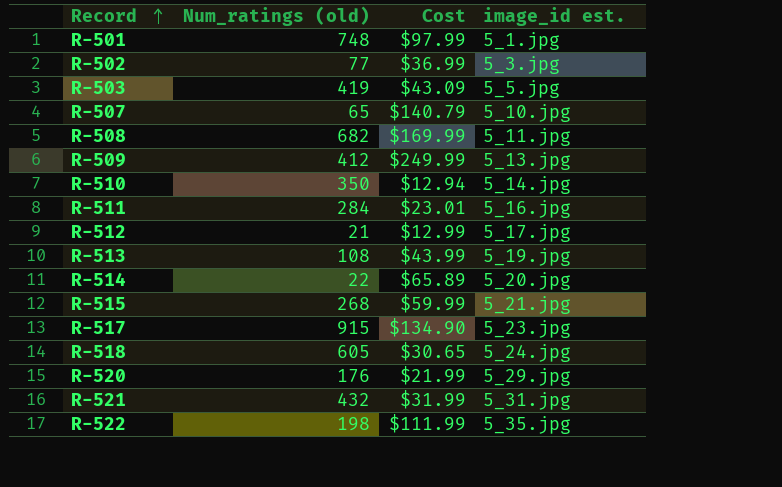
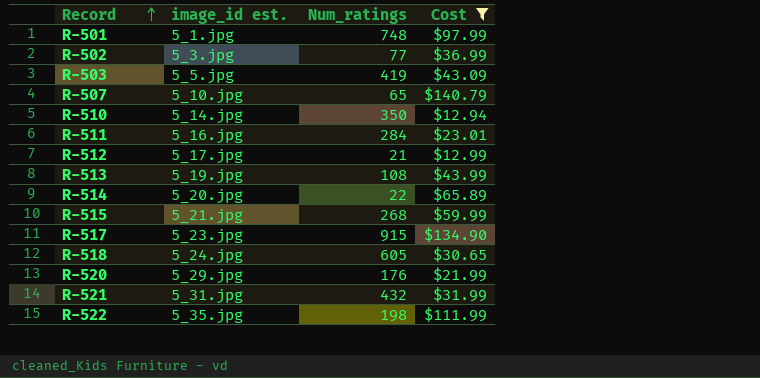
filter: none -> Cost <= $140.79
column image_id est. | position: 4 -> 2
column name: Num_ratings (old) -> Num_ratings

